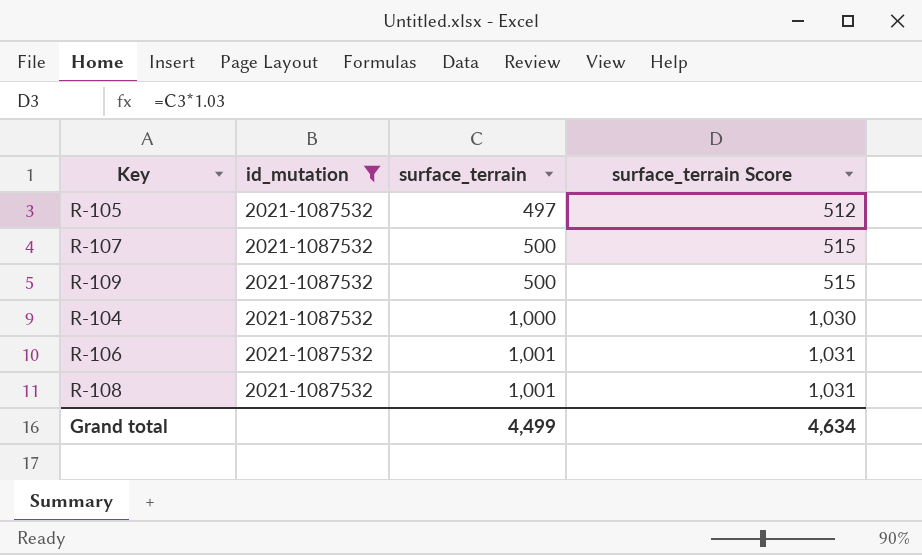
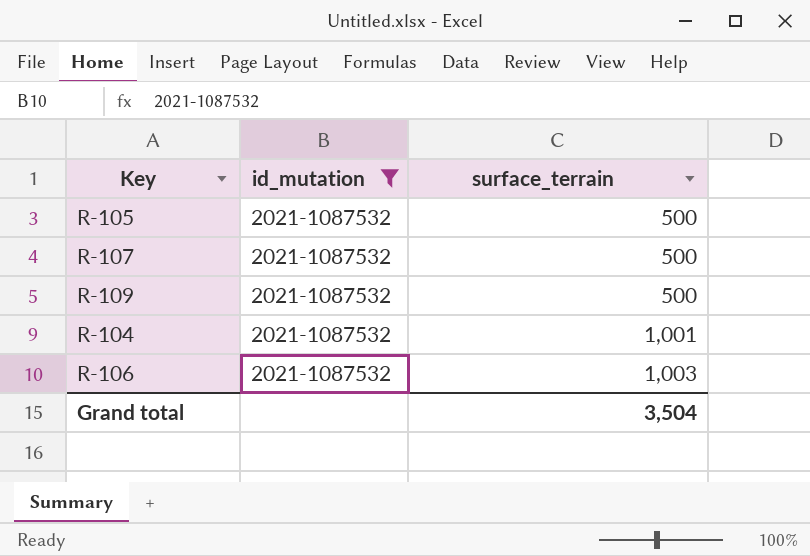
column surface_terrain Score | formula: [surface_terrain] * 1.03 -> none
row R-108: 2021-1087532 | 1,001 | 1,031 -> none
R-105 | surface_terrain: 497 -> 500
R-104 | surface_terrain: 1,000 -> 1,001
R-106 | surface_terrain: 1,001 -> 1,003
Grand total | surface_terrain: 4,499 -> 3,504

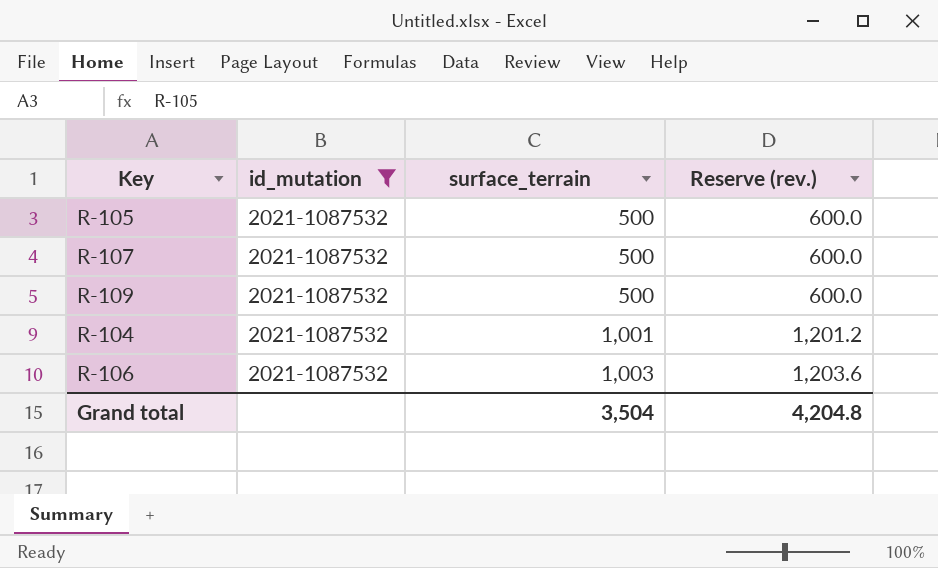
column Reserve (rev.) | formula: none -> [surface_terrain] * 1.2

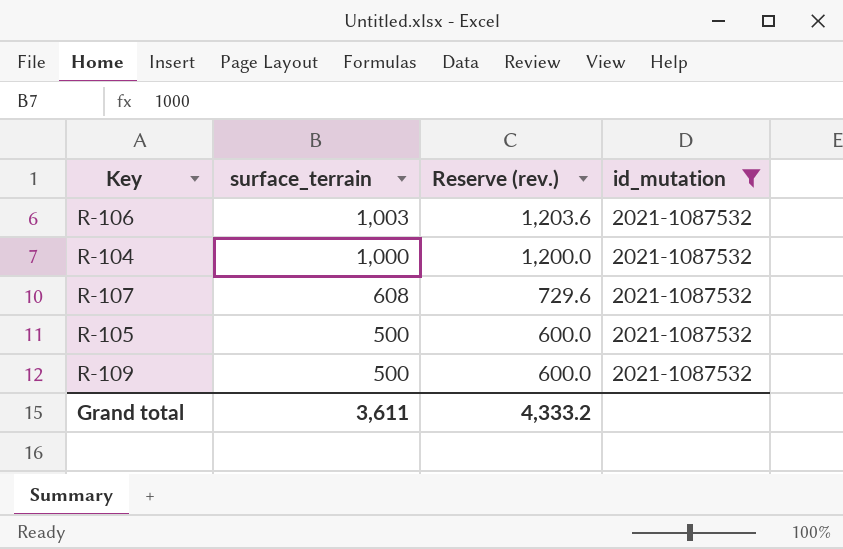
row order: surface_terrain ascending -> surface_terrain descending
column id_mutation | position: 2 -> 4
R-104 | surface_terrain: 1,001 -> 1,000
R-104 | Reserve (rev.): 1,201.2 -> 1,200.0
R-107 | surface_terrain: 500 -> 608
R-107 | Reserve (rev.): 600.0 -> 729.6
Grand total | surface_terrain: 3,504 -> 3,611
Grand total | Reserve (rev.): 4,204.8 -> 4,333.2

